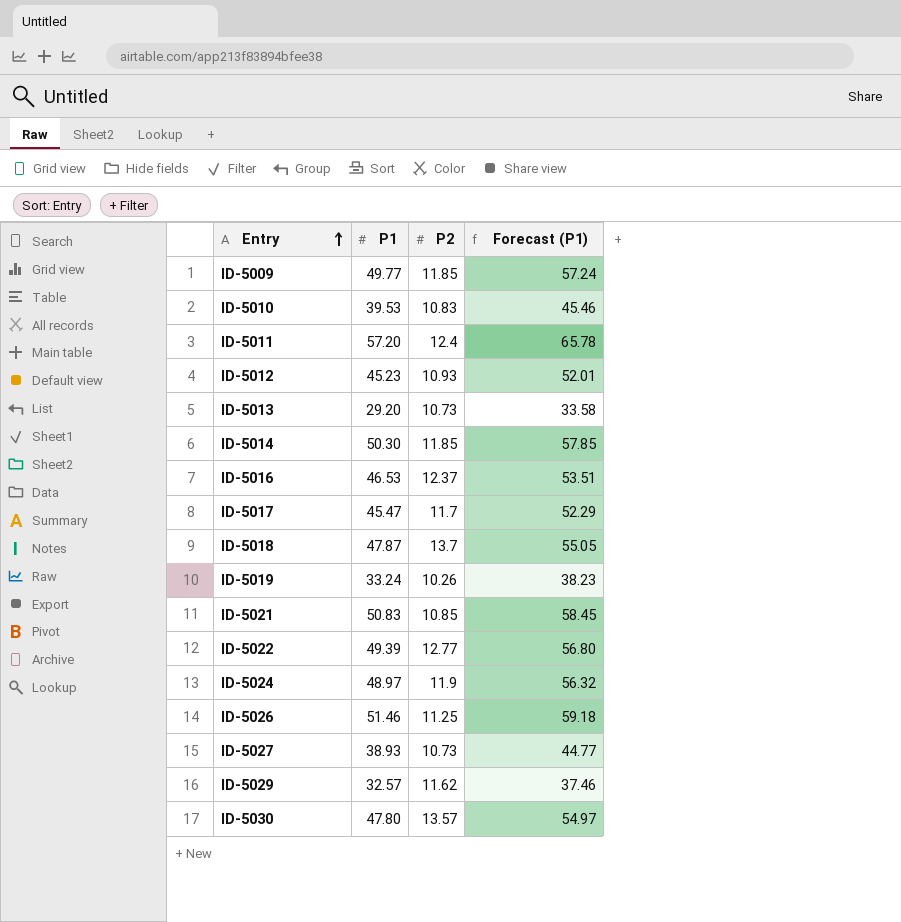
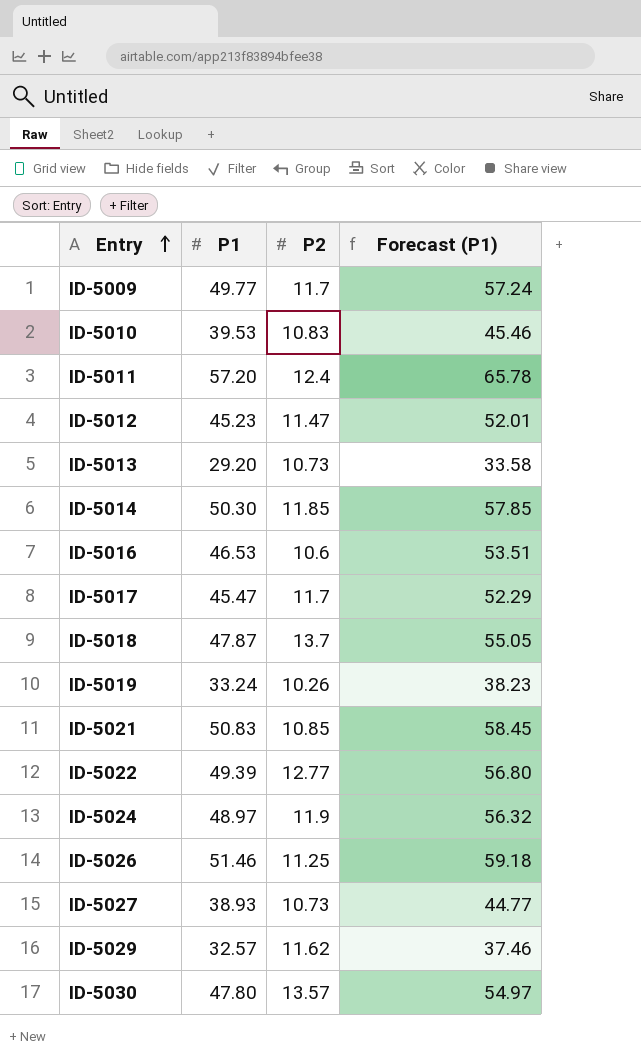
ID-5009 | P2: 11.85 -> 11.7
ID-5012 | P2: 10.93 -> 11.47
ID-5016 | P2: 12.37 -> 10.6

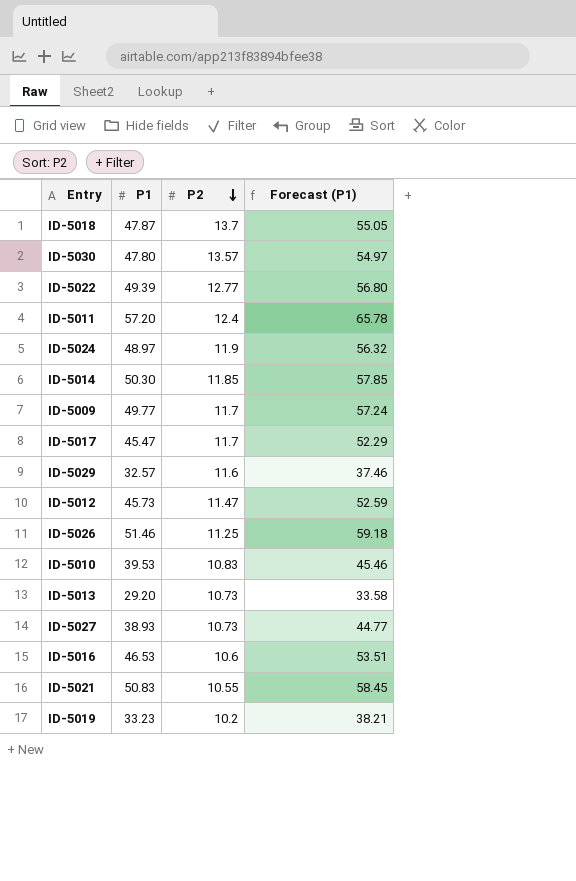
row order: Entry ascending -> P2 descending
ID-5029 | P2: 11.62 -> 11.6
ID-5012 | P1: 45.23 -> 45.73
ID-5012 | Forecast (P1): 52.01 -> 52.59
ID-5021 | P2: 10.85 -> 10.55
ID-5019 | P1: 33.24 -> 33.23
ID-5019 | P2: 10.26 -> 10.2
ID-5019 | Forecast (P1): 38.23 -> 38.21

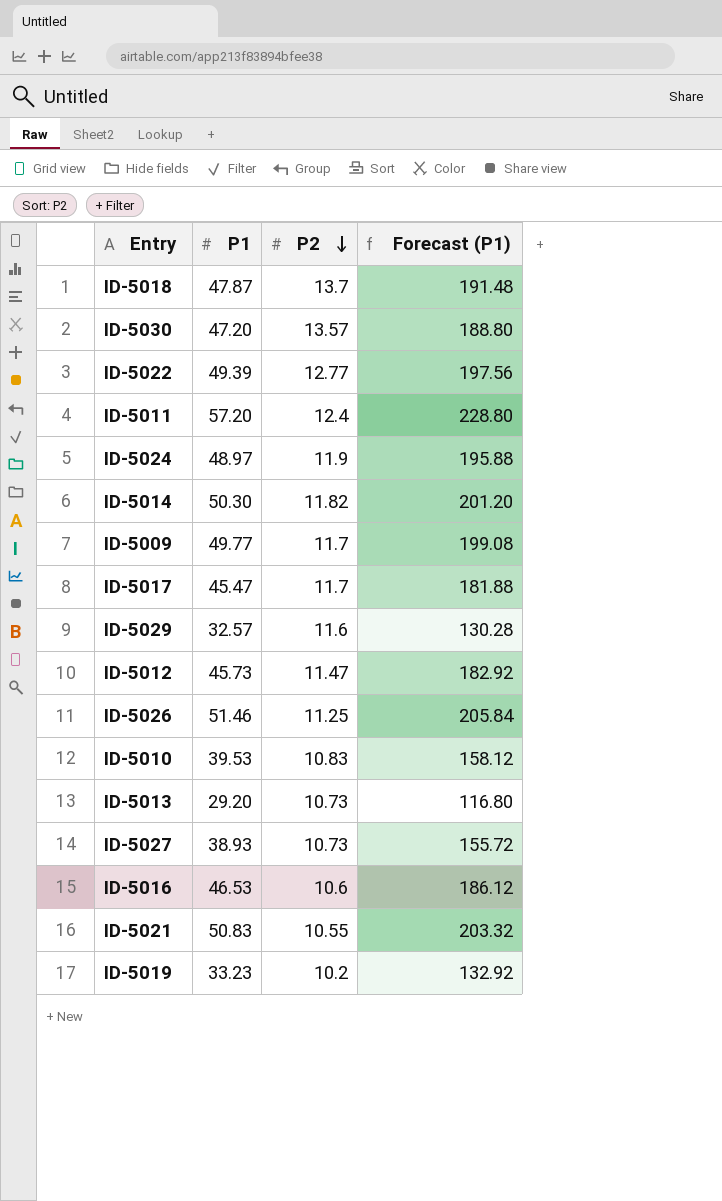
column Forecast (P1) | formula: [P1] * 1.15 -> [P1] * 4
ID-5030 | P1: 47.80 -> 47.20
ID-5014 | P2: 11.85 -> 11.82

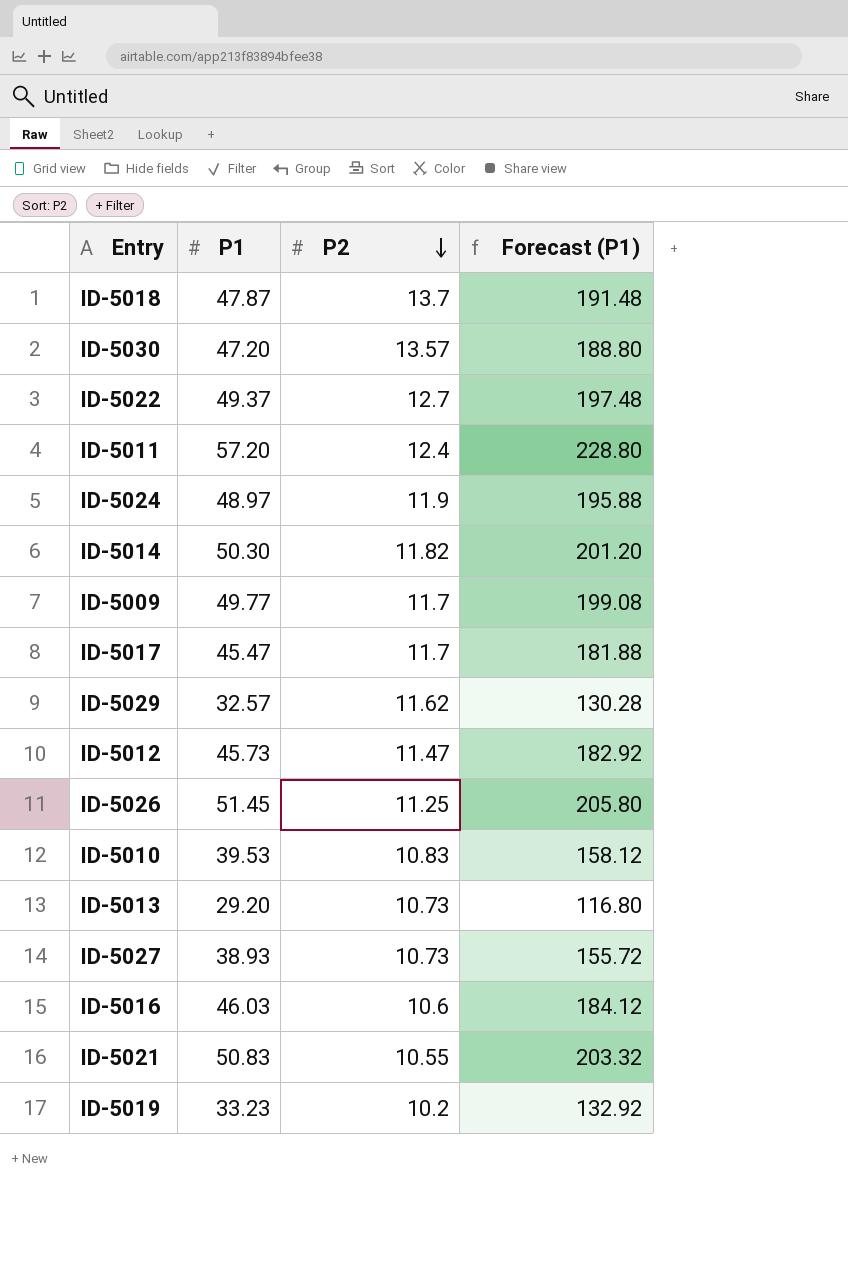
ID-5022 | P1: 49.39 -> 49.37
ID-5022 | P2: 12.77 -> 12.7
ID-5022 | Forecast (P1): 197.56 -> 197.48
ID-5029 | P2: 11.6 -> 11.62
ID-5026 | P1: 51.46 -> 51.45
ID-5026 | Forecast (P1): 205.84 -> 205.80
ID-5016 | P1: 46.53 -> 46.03
ID-5016 | Forecast (P1): 186.12 -> 184.12

